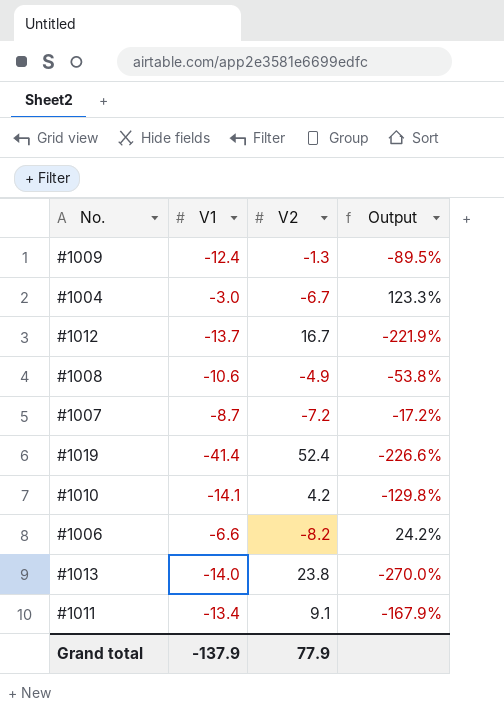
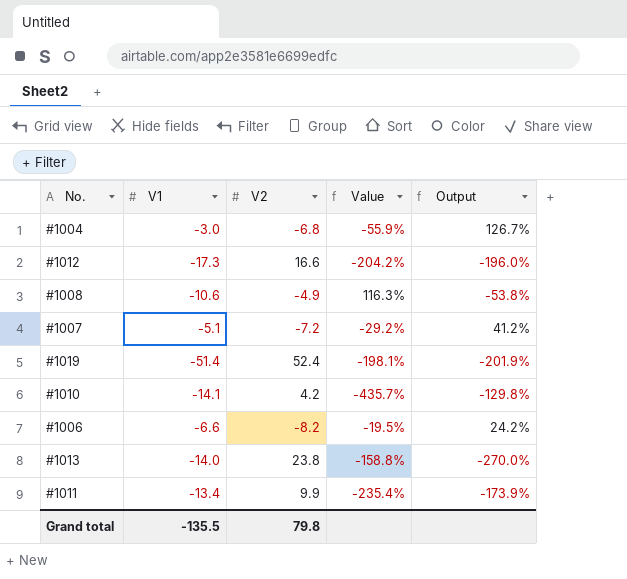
column Value | formula: none -> ([V1] - [V2]) / [V2]
row #1009: -12.4 | -1.3 | -89.5% -> none
#1004 | V2: -6.7 -> -6.8
#1004 | Output: 123.3% -> 126.7%
#1012 | V1: -13.7 -> -17.3
#1012 | V2: 16.7 -> 16.6
#1012 | Output: -221.9% -> -196.0%
#1007 | V1: -8.7 -> -5.1
#1007 | Output: -17.2% -> 41.2%
#1019 | V1: -41.4 -> -51.4
#1019 | Output: -226.6% -> -201.9%
#1011 | V2: 9.1 -> 9.9
#1011 | Output: -167.9% -> -173.9%
Grand total | V1: -137.9 -> -135.5
Grand total | V2: 77.9 -> 79.8

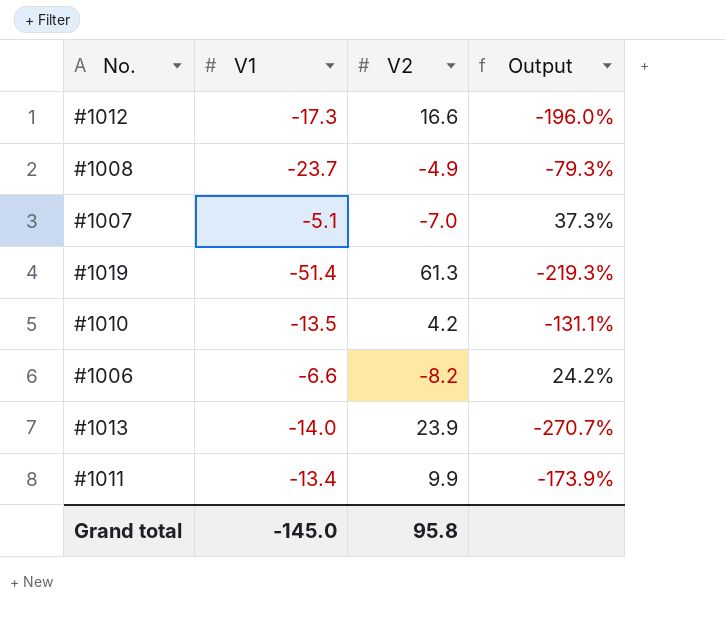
column Value | formula: ([V1] - [V2]) / [V2] -> none
row #1004: -3.0 | -6.8 | -55.9% | 126.7% -> none
#1008 | V1: -10.6 -> -23.7
#1008 | Output: -53.8% -> -79.3%
#1007 | V2: -7.2 -> -7.0
#1007 | Output: 41.2% -> 37.3%
#1019 | V2: 52.4 -> 61.3
#1019 | Output: -201.9% -> -219.3%
#1010 | V1: -14.1 -> -13.5
#1010 | Output: -129.8% -> -131.1%
#1013 | V2: 23.8 -> 23.9
#1013 | Output: -270.0% -> -270.7%
Grand total | V1: -135.5 -> -145.0
Grand total | V2: 79.8 -> 95.8

